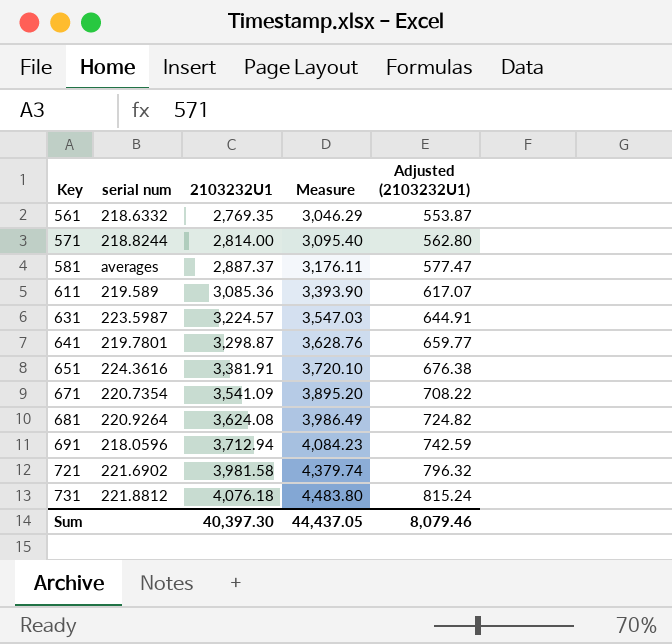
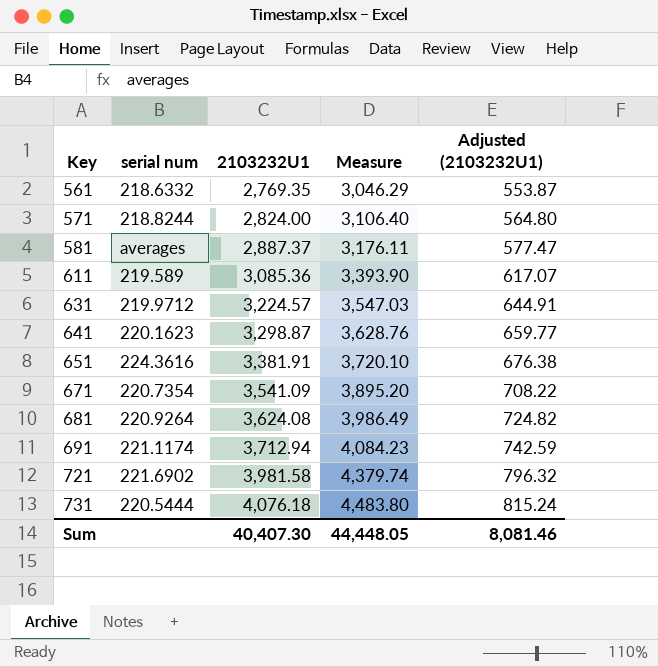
571 | 2103232U1: 2,814.00 -> 2,824.00
571 | Measure: 3,095.40 -> 3,106.40
571 | Adjusted (2103232U1): 562.80 -> 564.80
631 | serial num: 223.5987 -> 219.9712
641 | serial num: 219.7801 -> 220.1623
691 | serial num: 218.0596 -> 221.1174
731 | serial num: 221.8812 -> 220.5444
Sum | 2103232U1: 40,397.30 -> 40,407.30
Sum | Measure: 44,437.05 -> 44,448.05
Sum | Adjusted (2103232U1): 8,079.46 -> 8,081.46

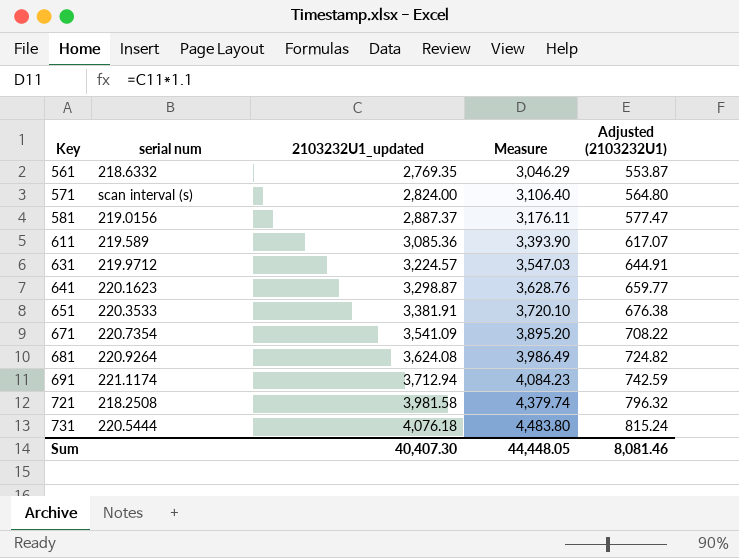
column name: 2103232U1 -> 2103232U1_updated
571 | serial num: 218.8244 -> scan interval (s)
581 | serial num: averages -> 219.0156
651 | serial num: 224.3616 -> 220.3533
721 | serial num: 221.6902 -> 218.2508

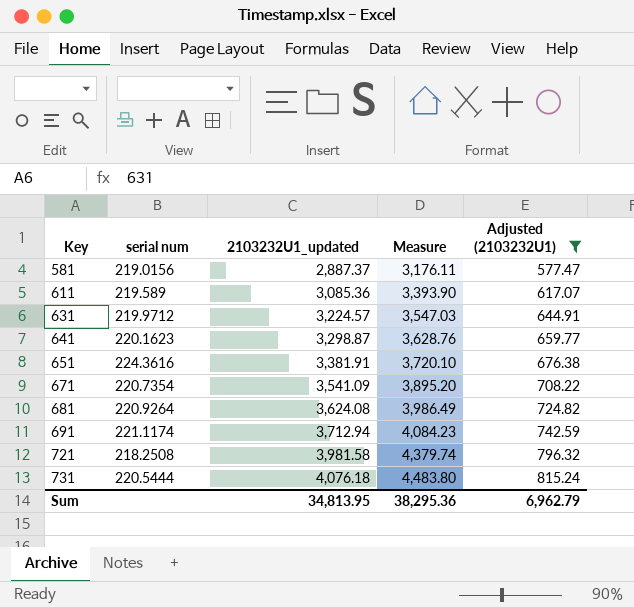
filter: none -> Adjusted (2103232U1) >= 577.47
651 | serial num: 220.3533 -> 224.3616
Sum | 2103232U1_updated: 40,407.30 -> 34,813.95
Sum | Measure: 44,448.05 -> 38,295.36
Sum | Adjusted (2103232U1): 8,081.46 -> 6,962.79

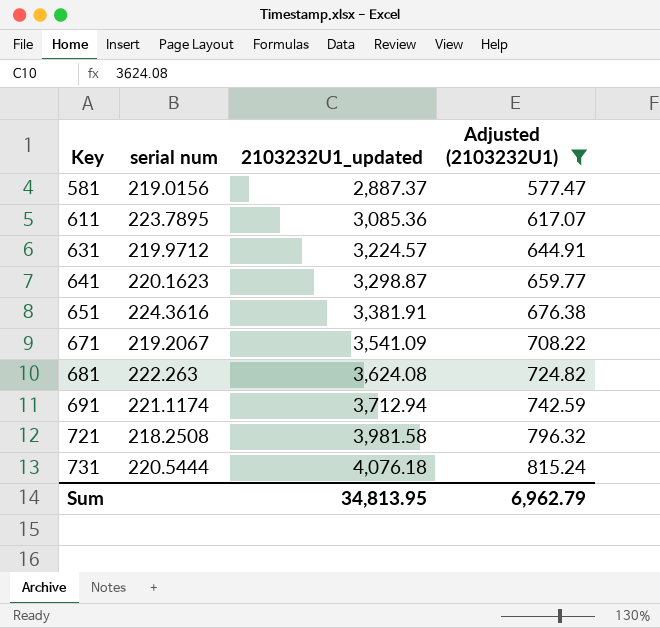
column Measure | formula: [2103232U1_updated] * 1.1 -> none
611 | serial num: 219.589 -> 223.7895
671 | serial num: 220.7354 -> 219.2067
681 | serial num: 220.9264 -> 222.263

